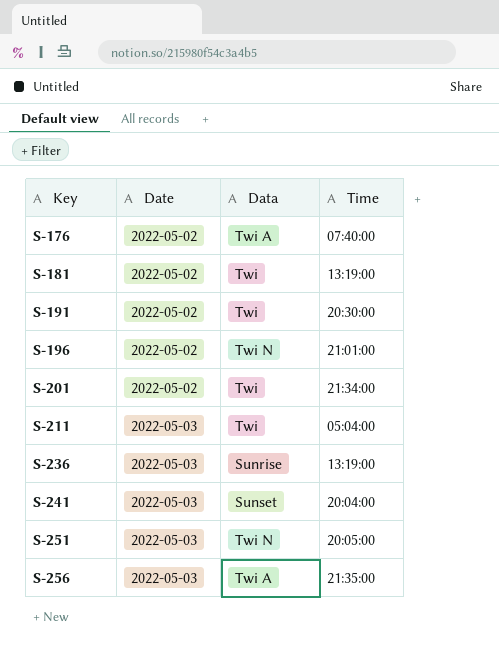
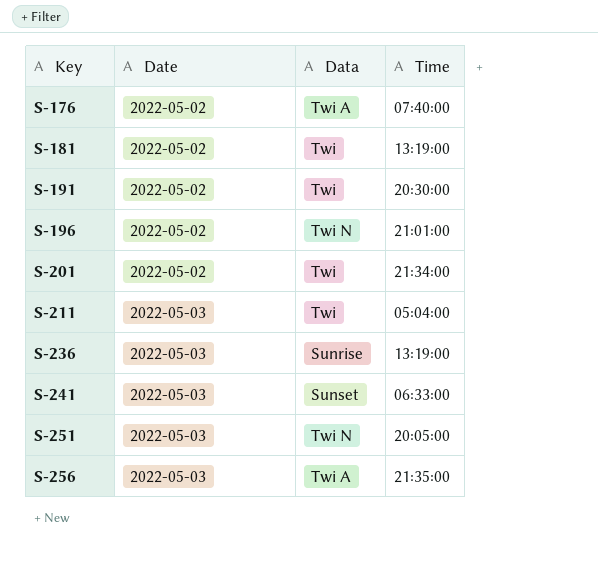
S-241 | Time: 20:04:00 -> 06:33:00

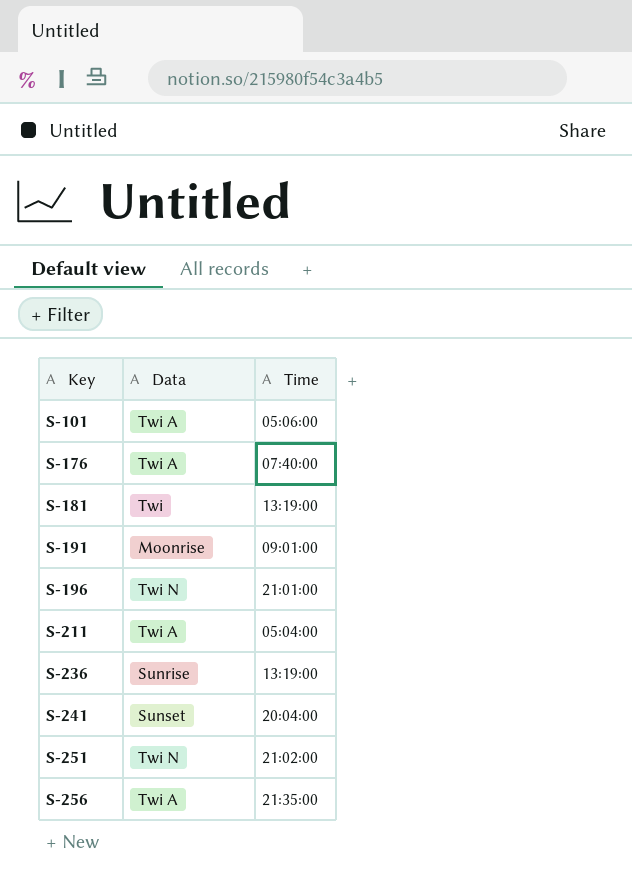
column Date | position: 2 -> none
row S-201: 2022-05-02 | Twi | 21:34:00 -> none
row S-101: none -> Twi A | 05:06:00
S-191 | Data: Twi -> Moonrise
S-191 | Time: 20:30:00 -> 09:01:00
S-211 | Data: Twi -> Twi A
S-241 | Time: 06:33:00 -> 20:04:00
S-251 | Time: 20:05:00 -> 21:02:00

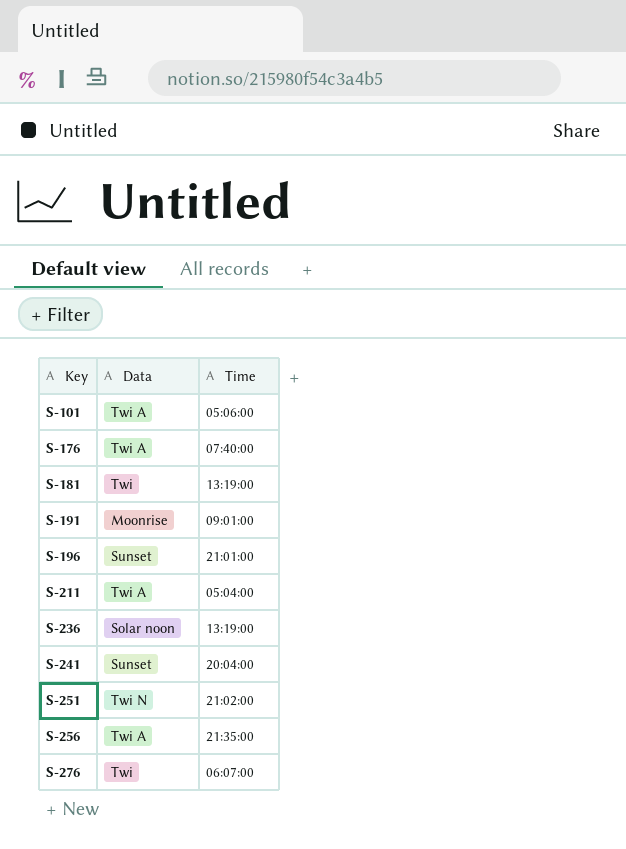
S-196 | Data: Twi N -> Sunset
S-236 | Data: Sunrise -> Solar noon
row S-276: none -> Twi | 06:07:00

